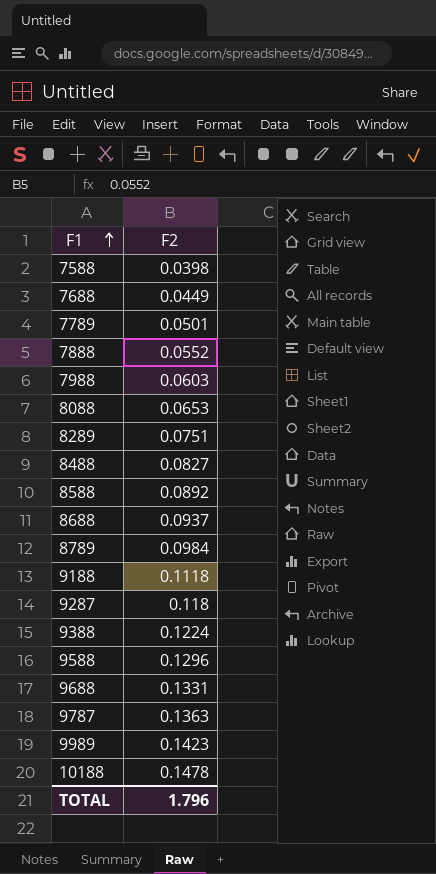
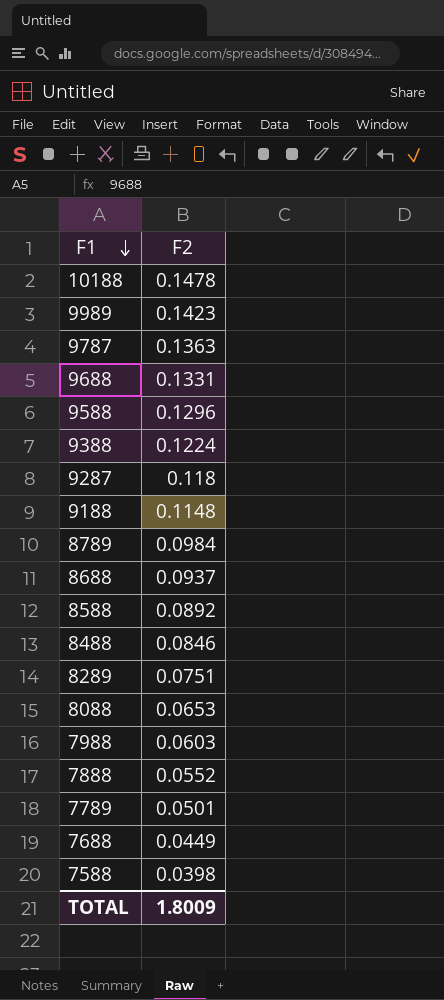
row order: F1 ascending -> F1 descending
9188 | F2: 0.1118 -> 0.1148
8488 | F2: 0.0827 -> 0.0846
TOTAL | F2: 1.796 -> 1.8009

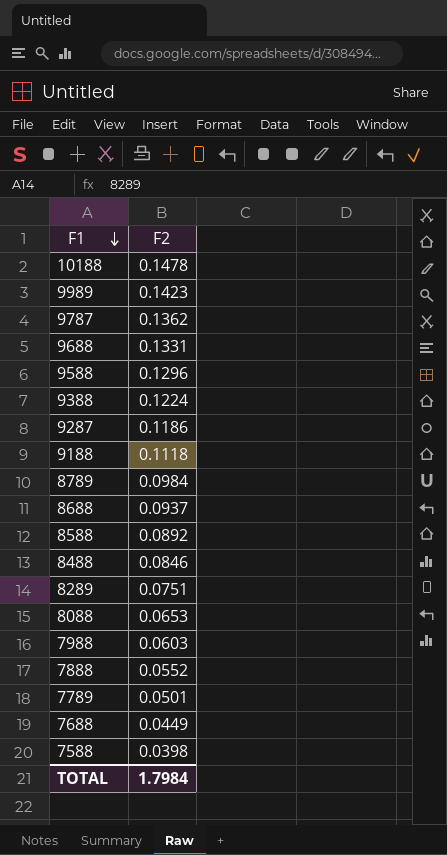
9787 | F2: 0.1363 -> 0.1362
9287 | F2: 0.118 -> 0.1186
9188 | F2: 0.1148 -> 0.1118
TOTAL | F2: 1.8009 -> 1.7984

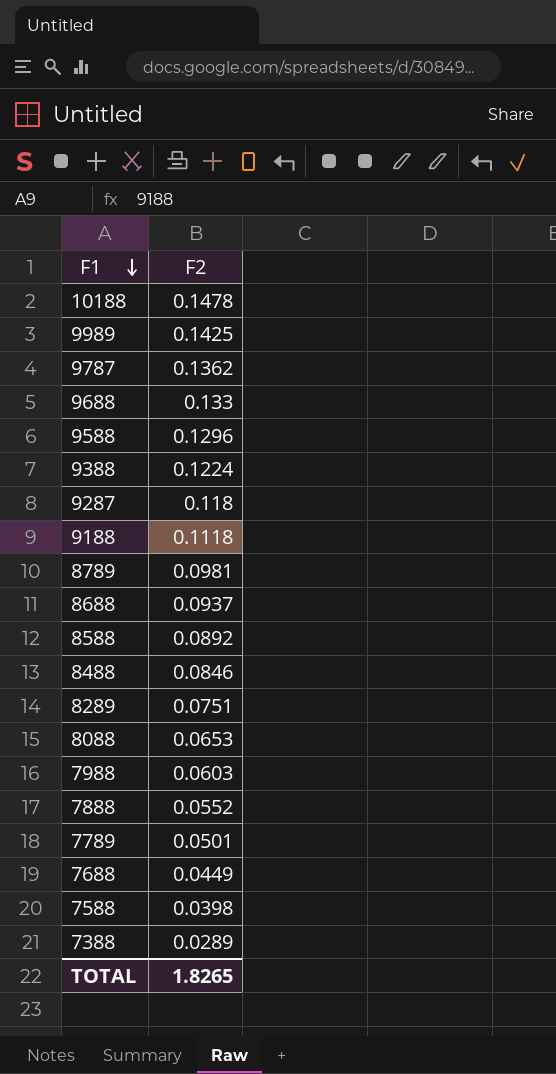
9989 | F2: 0.1423 -> 0.1425
9688 | F2: 0.1331 -> 0.133
9287 | F2: 0.1186 -> 0.118
8789 | F2: 0.0984 -> 0.0981
row 7388: none -> 0.0289
TOTAL | F2: 1.7984 -> 1.8265

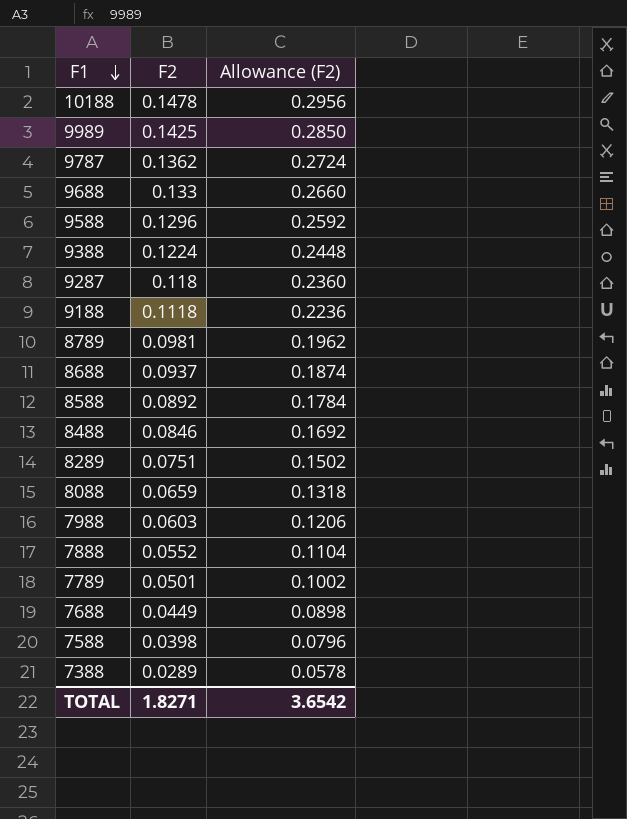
column Allowance (F2) | formula: none -> [F2] * 2
8088 | F2: 0.0653 -> 0.0659
TOTAL | F2: 1.8265 -> 1.8271

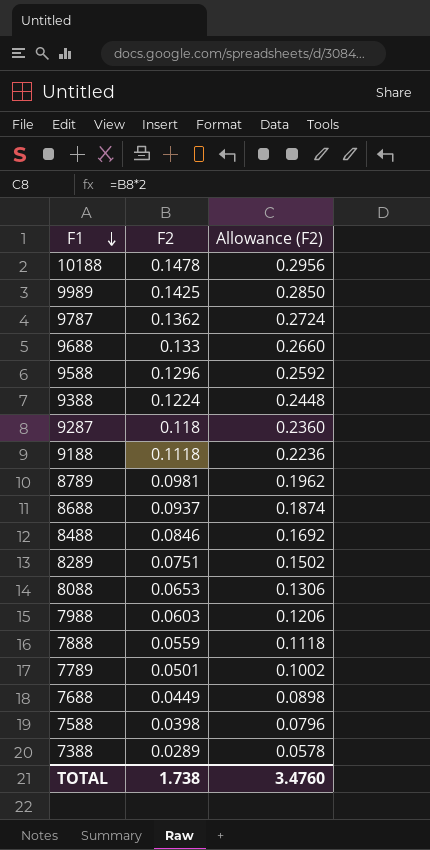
row 8588: 0.0892 | 0.1784 -> none
8088 | F2: 0.0659 -> 0.0653
8088 | Allowance (F2): 0.1318 -> 0.1306
7888 | F2: 0.0552 -> 0.0559
7888 | Allowance (F2): 0.1104 -> 0.1118
TOTAL | F2: 1.8271 -> 1.738
TOTAL | Allowance (F2): 3.6542 -> 3.4760

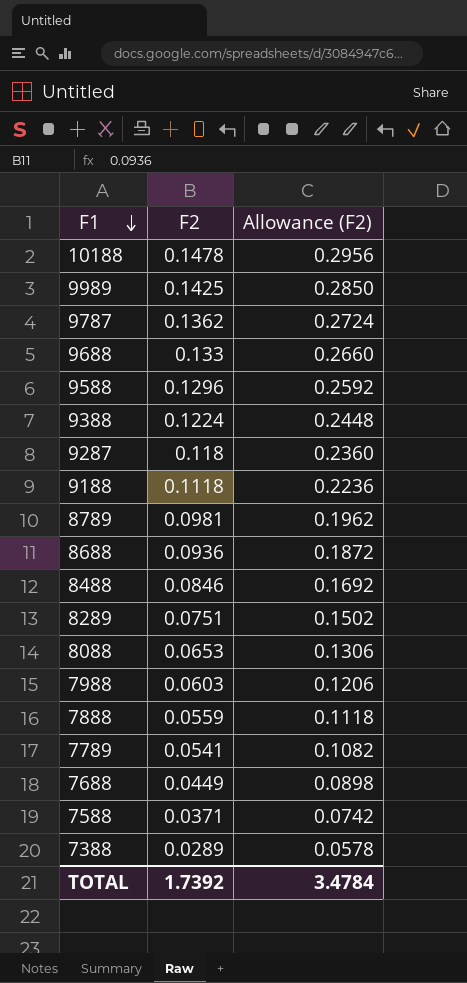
8688 | F2: 0.0937 -> 0.0936
8688 | Allowance (F2): 0.1874 -> 0.1872
7789 | F2: 0.0501 -> 0.0541
7789 | Allowance (F2): 0.1002 -> 0.1082
7588 | F2: 0.0398 -> 0.0371
7588 | Allowance (F2): 0.0796 -> 0.0742
TOTAL | F2: 1.738 -> 1.7392
TOTAL | Allowance (F2): 3.4760 -> 3.4784

